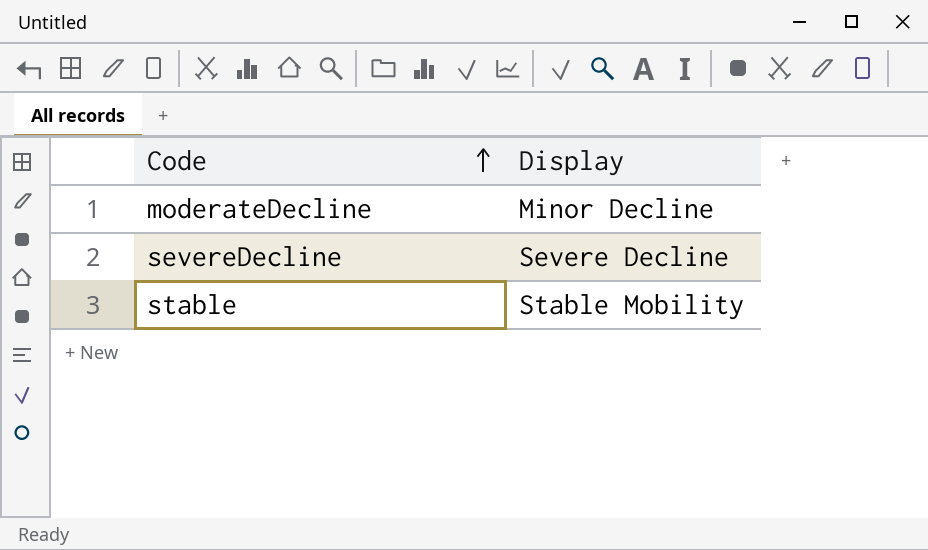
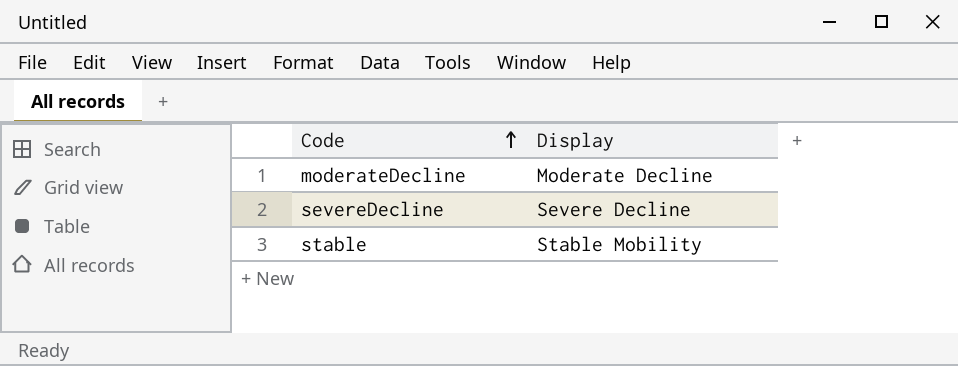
moderateDecline | Display: Minor Decline -> Moderate Decline

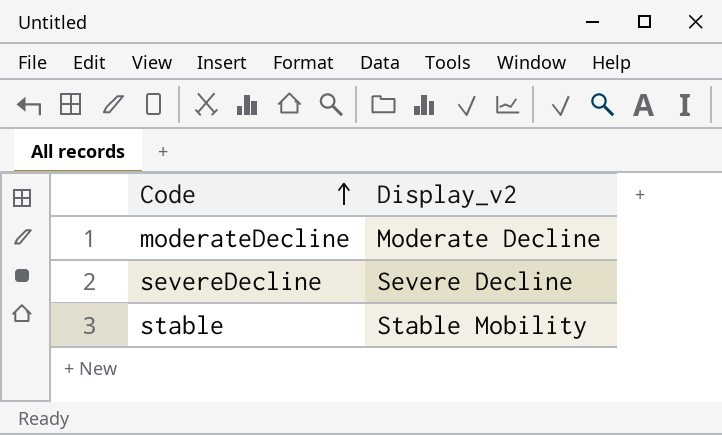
column name: Display -> Display_v2

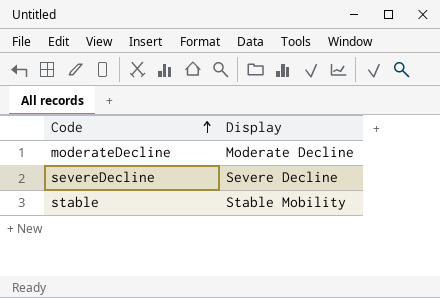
column name: Display_v2 -> Display

